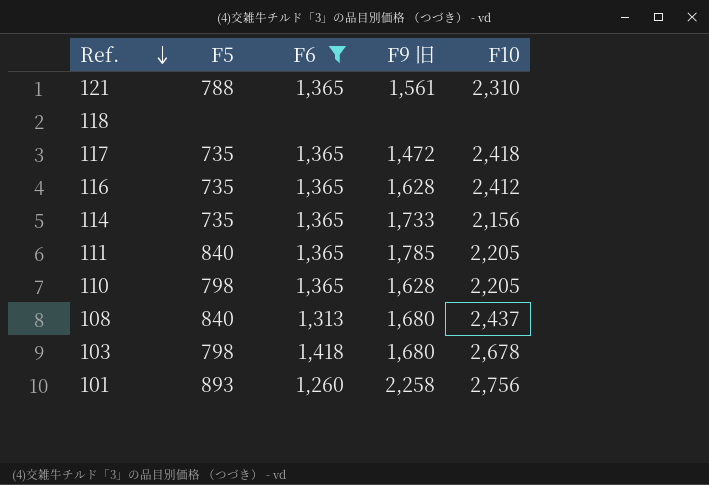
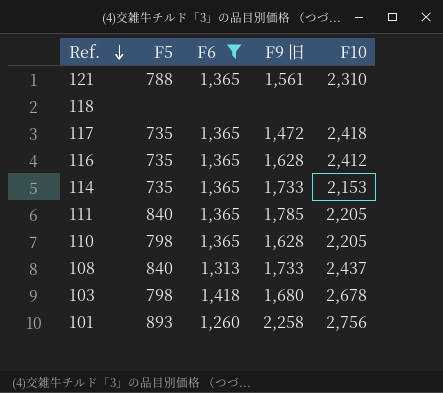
114 | F10: 2,156 -> 2,153
108 | F9 旧: 1,680 -> 1,733

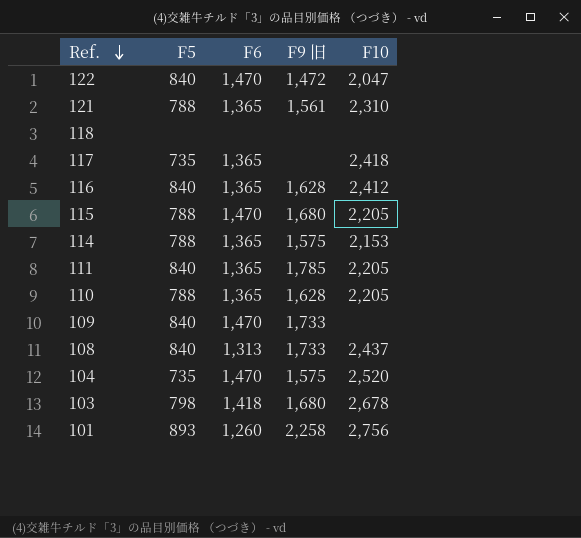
filter: F6 != 1,470 -> none
117 | F9 旧: 1,472 -> none
116 | F5: 735 -> 840
114 | F5: 735 -> 788
114 | F9 旧: 1,733 -> 1,575
110 | F5: 798 -> 788

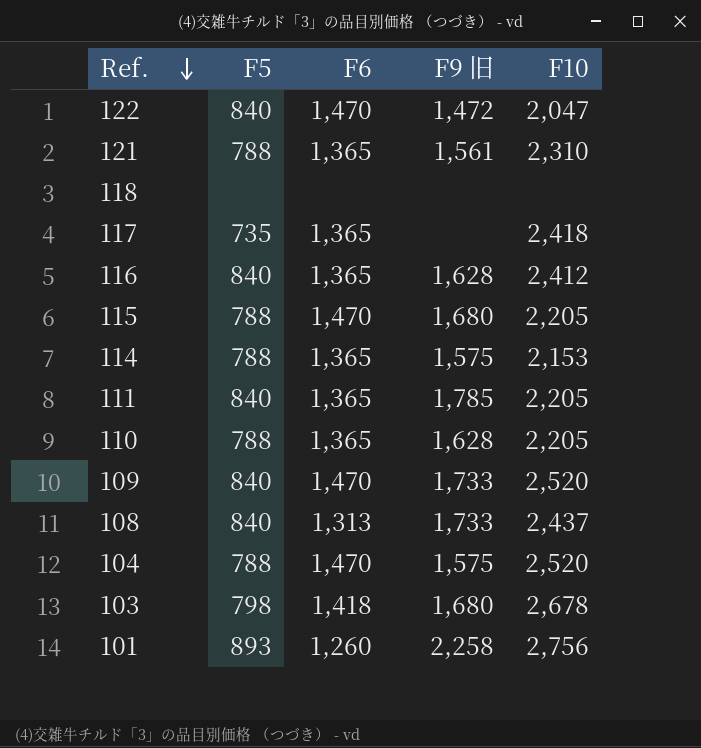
109 | F10: none -> 2,520
104 | F5: 735 -> 788

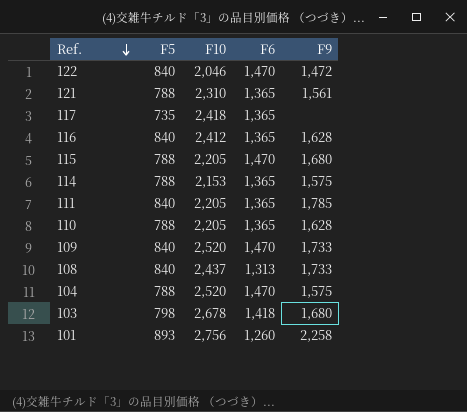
column F10 | position: 5 -> 3
column name: F9 旧 -> F9
row 118: none | none | none | none -> none
122 | F10: 2,047 -> 2,046

